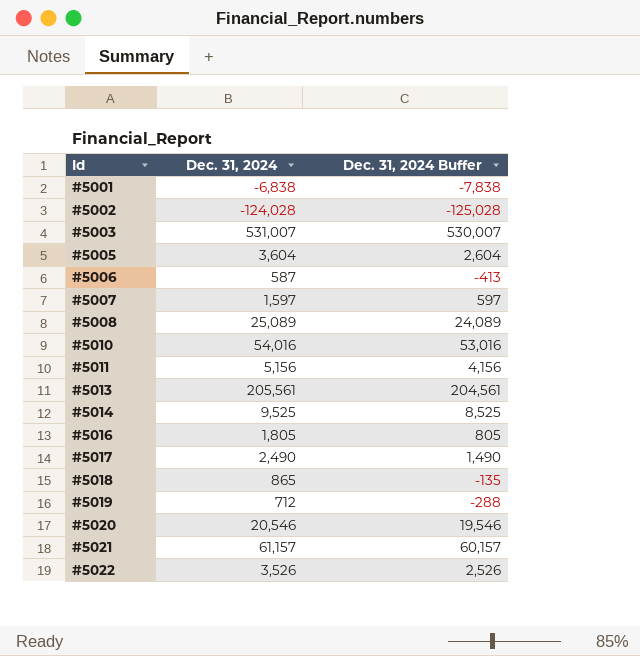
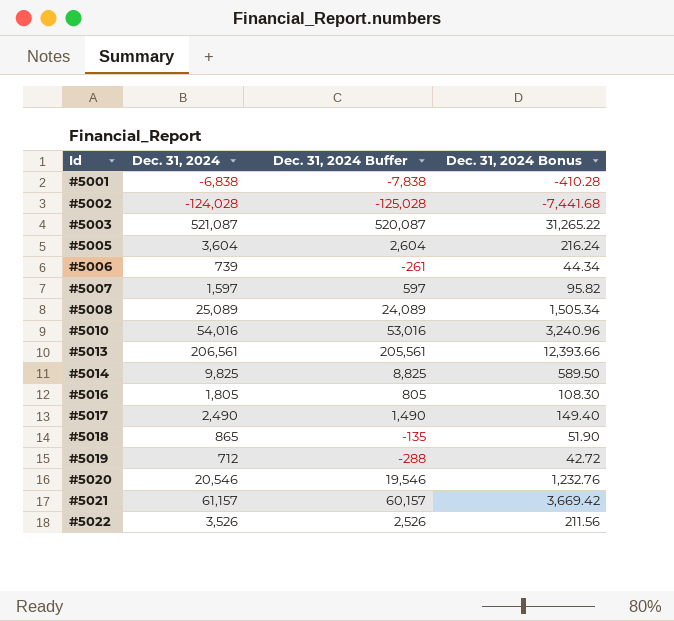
column Dec. 31, 2024 Bonus | formula: none -> [Dec. 31, 2024] * 0.06
row #5011: 5,156 | 4,156 -> none
#5003 | Dec. 31, 2024: 531,007 -> 521,087
#5003 | Dec. 31, 2024 Buffer: 530,007 -> 520,087
#5006 | Dec. 31, 2024: 587 -> 739
#5006 | Dec. 31, 2024 Buffer: -413 -> -261
#5013 | Dec. 31, 2024: 205,561 -> 206,561
#5013 | Dec. 31, 2024 Buffer: 204,561 -> 205,561
#5014 | Dec. 31, 2024: 9,525 -> 9,825
#5014 | Dec. 31, 2024 Buffer: 8,525 -> 8,825

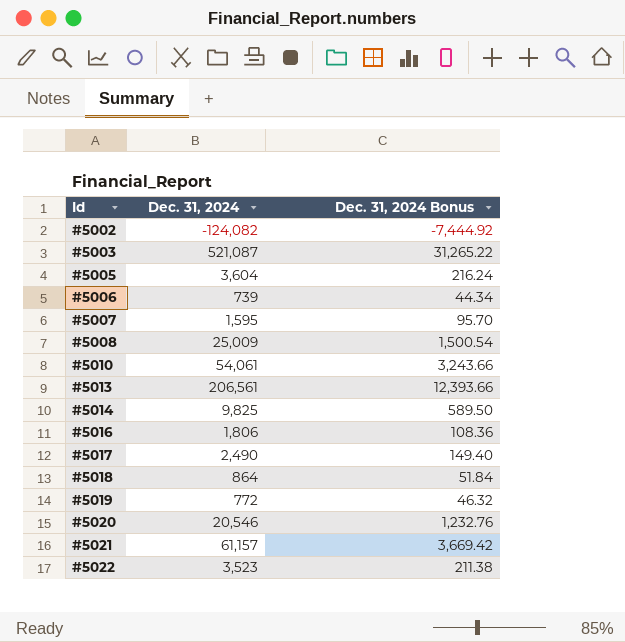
column Dec. 31, 2024 Buffer | formula: [Dec. 31, 2024] - 1000 -> none
row #5001: -6,838 | -7,838 | -410.28 -> none
#5002 | Dec. 31, 2024: -124,028 -> -124,082
#5002 | Dec. 31, 2024 Bonus: -7,441.68 -> -7,444.92
#5007 | Dec. 31, 2024: 1,597 -> 1,595
#5007 | Dec. 31, 2024 Bonus: 95.82 -> 95.70
#5008 | Dec. 31, 2024: 25,089 -> 25,009
#5008 | Dec. 31, 2024 Bonus: 1,505.34 -> 1,500.54
#5010 | Dec. 31, 2024: 54,016 -> 54,061
#5010 | Dec. 31, 2024 Bonus: 3,240.96 -> 3,243.66
#5016 | Dec. 31, 2024: 1,805 -> 1,806
#5016 | Dec. 31, 2024 Bonus: 108.30 -> 108.36
#5018 | Dec. 31, 2024: 865 -> 864
#5018 | Dec. 31, 2024 Bonus: 51.90 -> 51.84
#5019 | Dec. 31, 2024: 712 -> 772
#5019 | Dec. 31, 2024 Bonus: 42.72 -> 46.32
#5022 | Dec. 31, 2024: 3,526 -> 3,523
#5022 | Dec. 31, 2024 Bonus: 211.56 -> 211.38

